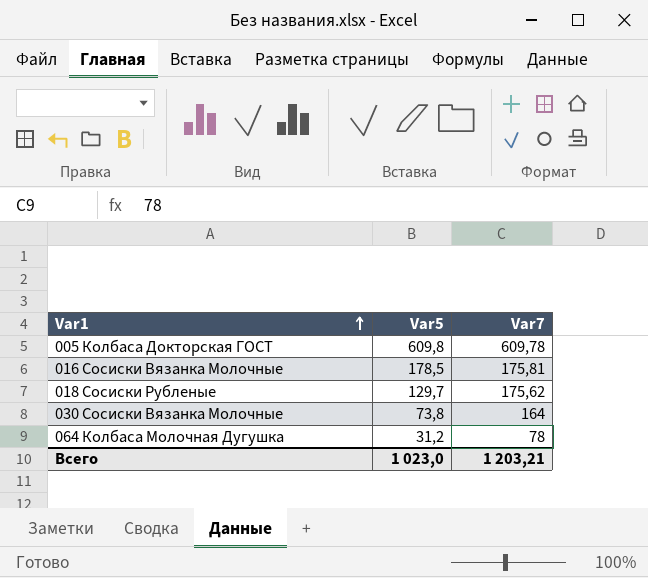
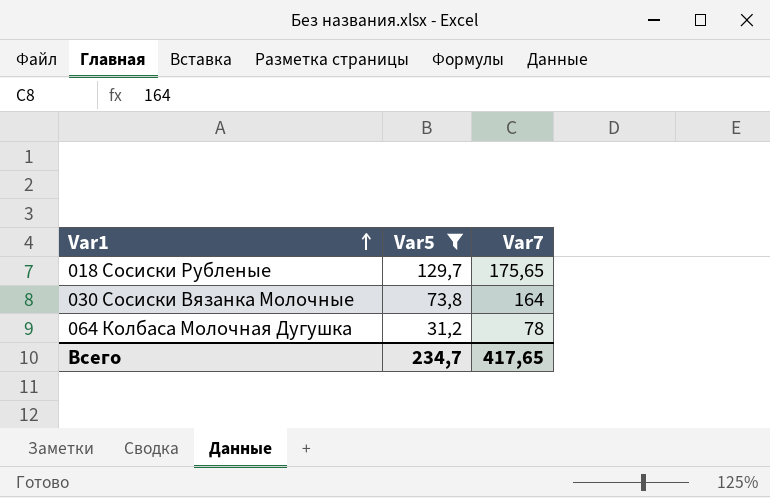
filter: none -> Var5 <= 129,7
018 Сосиски Рубленые | Var7: 175,62 -> 175,65
Всего | Var5: 1 023,0 -> 234,7
Всего | Var7: 1 203,21 -> 417,65

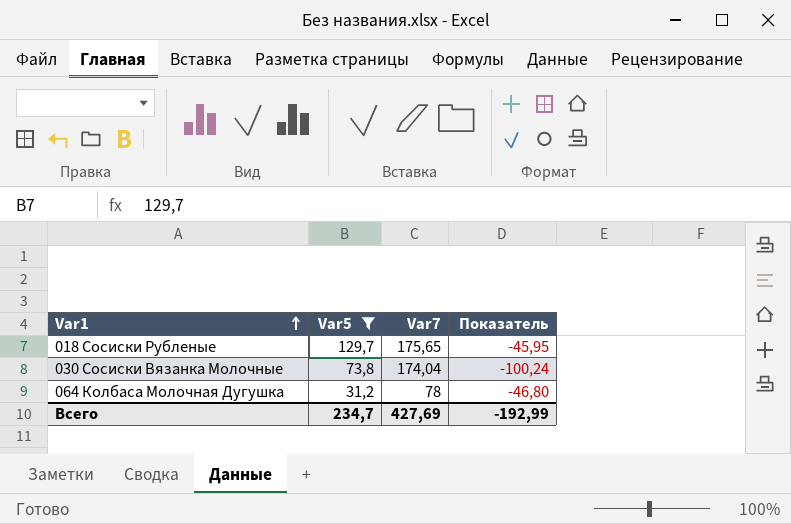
column Показатель | formula: none -> [Var5] - [Var7]
030 Сосиски Вязанка Молочные | Var7: 164 -> 174,04
Всего | Var7: 417,65 -> 427,69

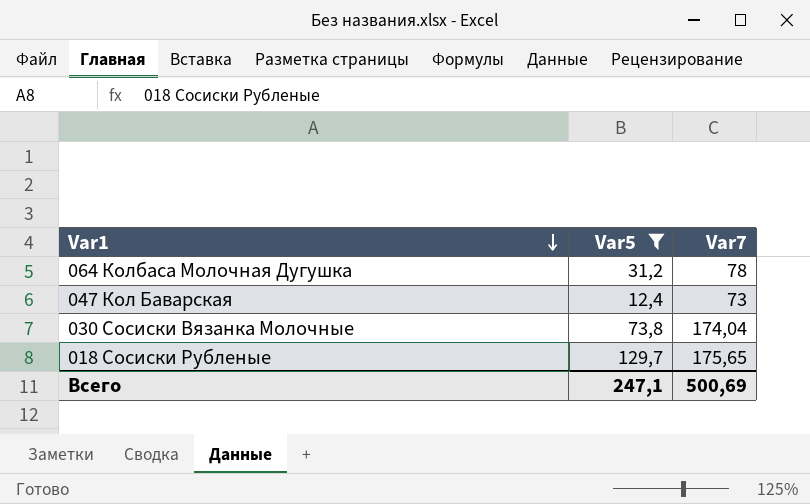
row order: Var1 ascending -> Var1 descending
column Показатель | formula: [Var5] - [Var7] -> none
row 047 Кол Баварская: none -> 12,4 | 73
Всего | Var5: 234,7 -> 247,1
Всего | Var7: 427,69 -> 500,69

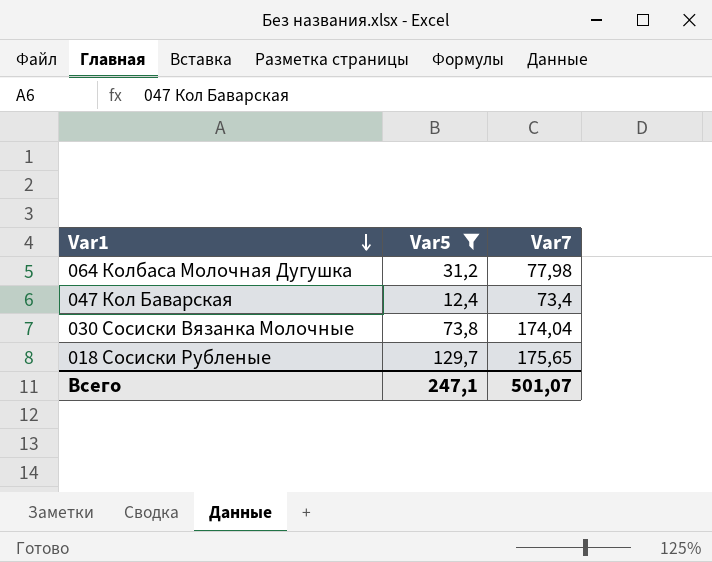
064 Колбаса Молочная Дугушка | Var7: 78 -> 77,98
047 Кол Баварская | Var7: 73 -> 73,4
Всего | Var7: 500,69 -> 501,07

